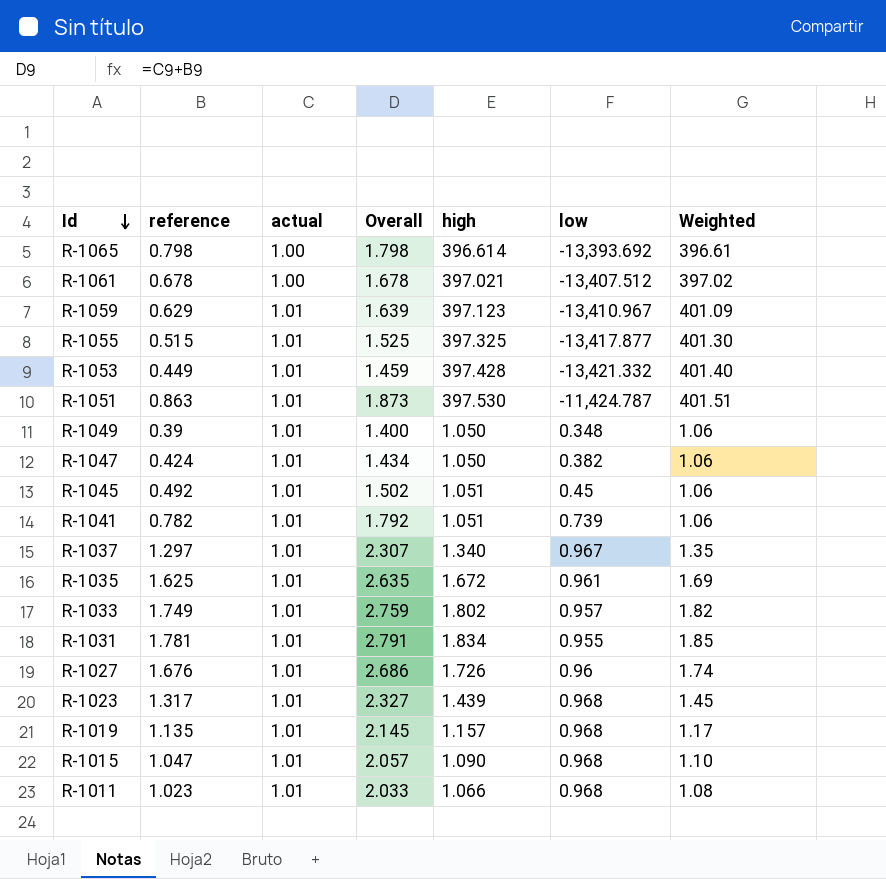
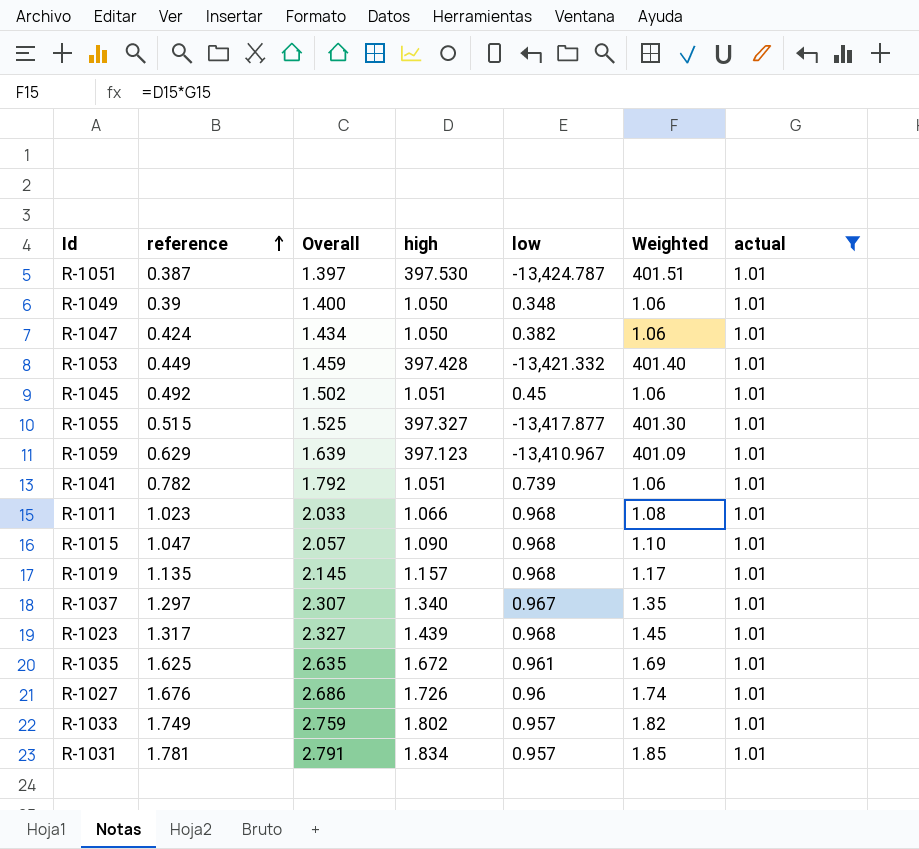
filter: none -> actual = 1.01
row order: Id descending -> reference ascending
column actual | position: 3 -> 7
R-1051 | reference: 0.863 -> 0.387
R-1051 | Overall: 1.873 -> 1.397
R-1051 | low: -11,424.787 -> -13,424.787
R-1055 | high: 397.325 -> 397.327
R-1031 | low: 0.955 -> 0.957

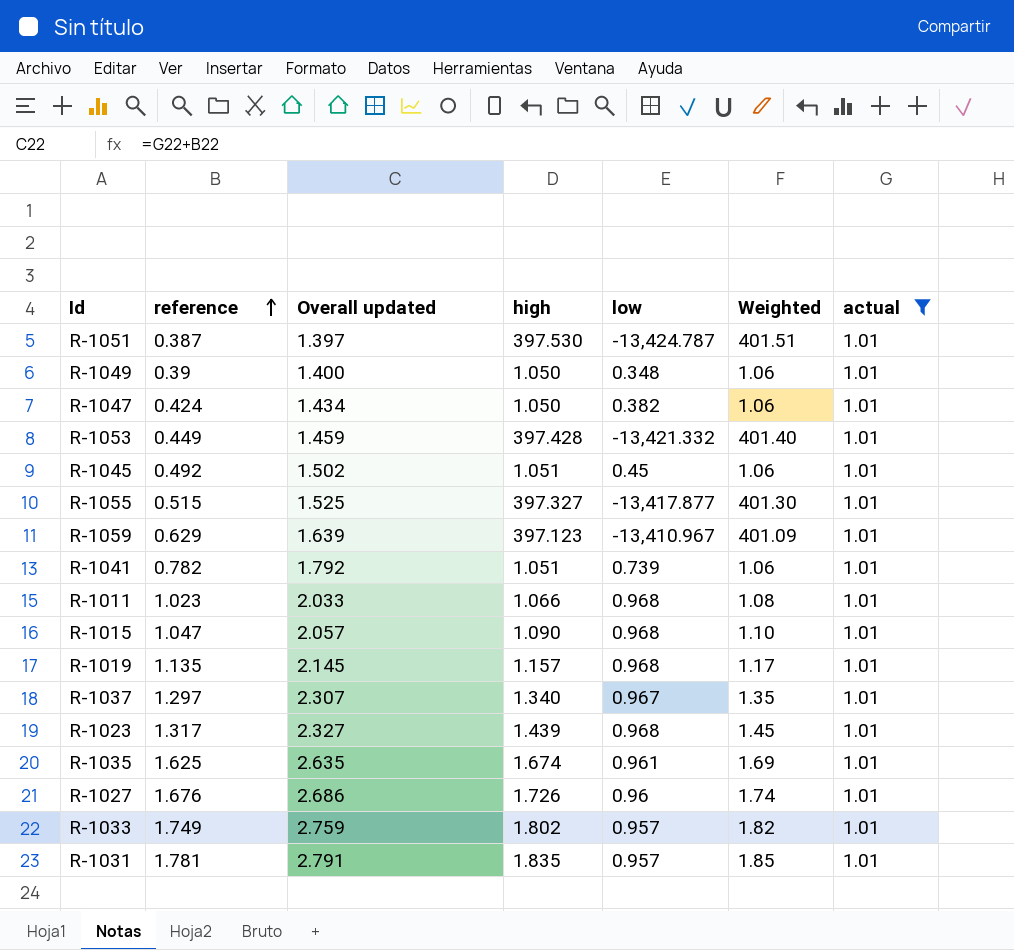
column name: Overall -> Overall updated
R-1035 | high: 1.672 -> 1.674
R-1031 | high: 1.834 -> 1.835

